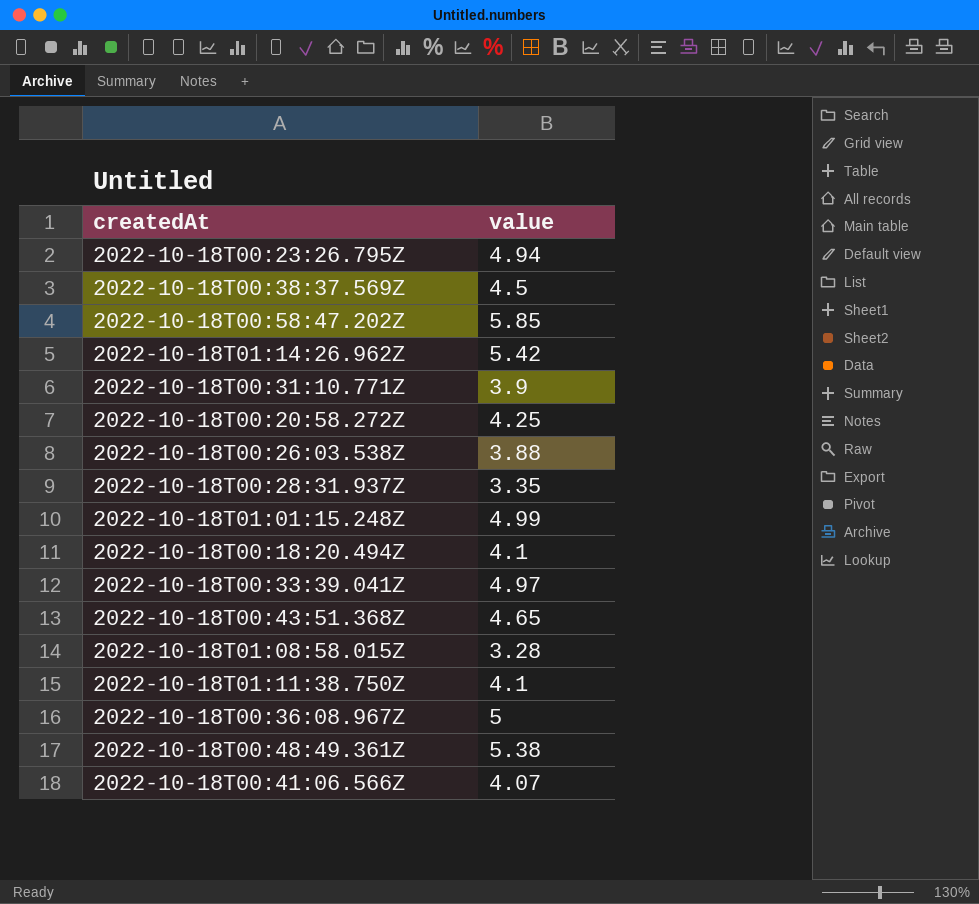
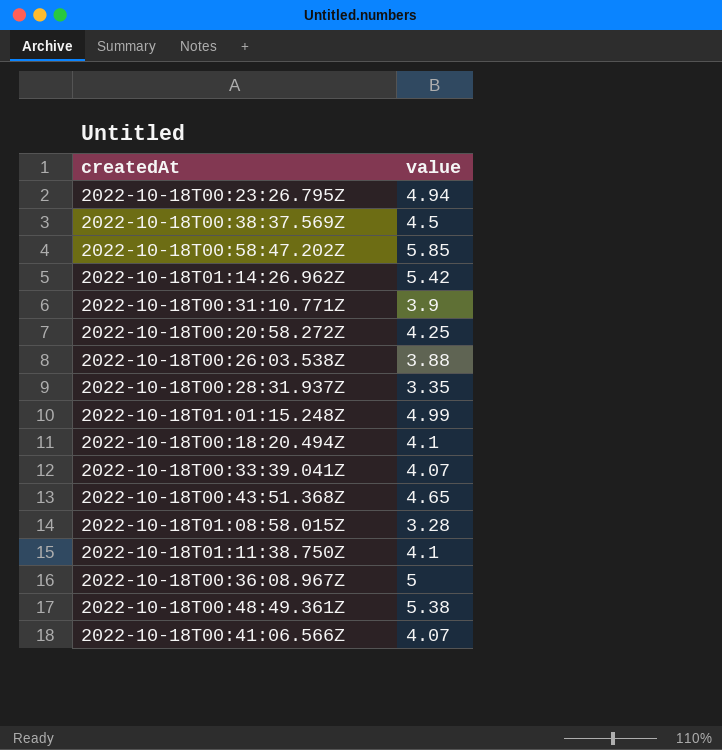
2022-10-18T00:33:39.041Z | value: 4.97 -> 4.07

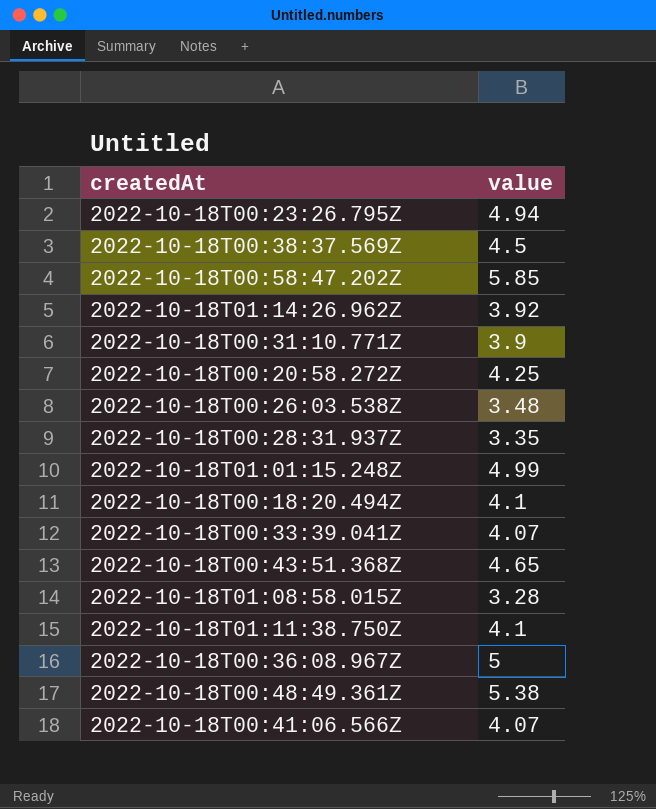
2022-10-18T01:14:26.962Z | value: 5.42 -> 3.92
2022-10-18T00:26:03.538Z | value: 3.88 -> 3.48

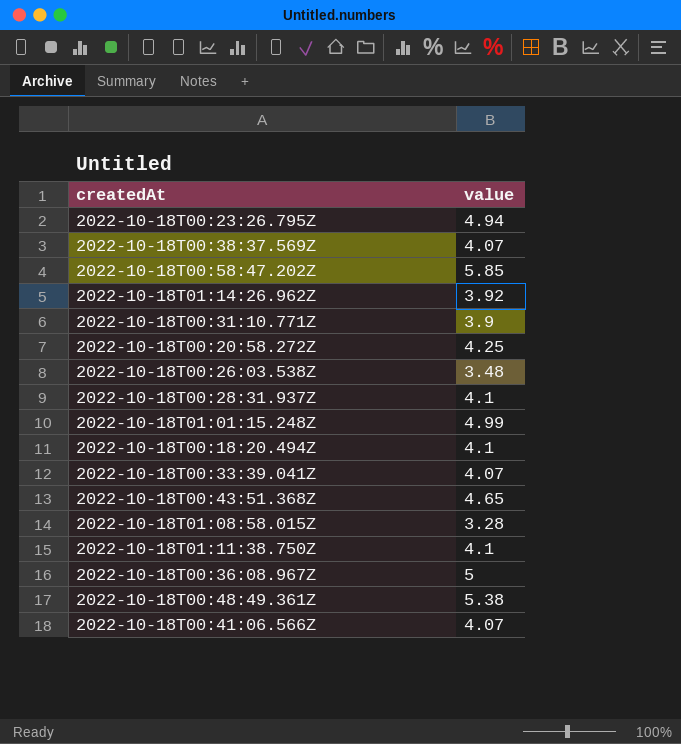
2022-10-18T00:38:37.569Z | value: 4.5 -> 4.07
2022-10-18T00:28:31.937Z | value: 3.35 -> 4.1

